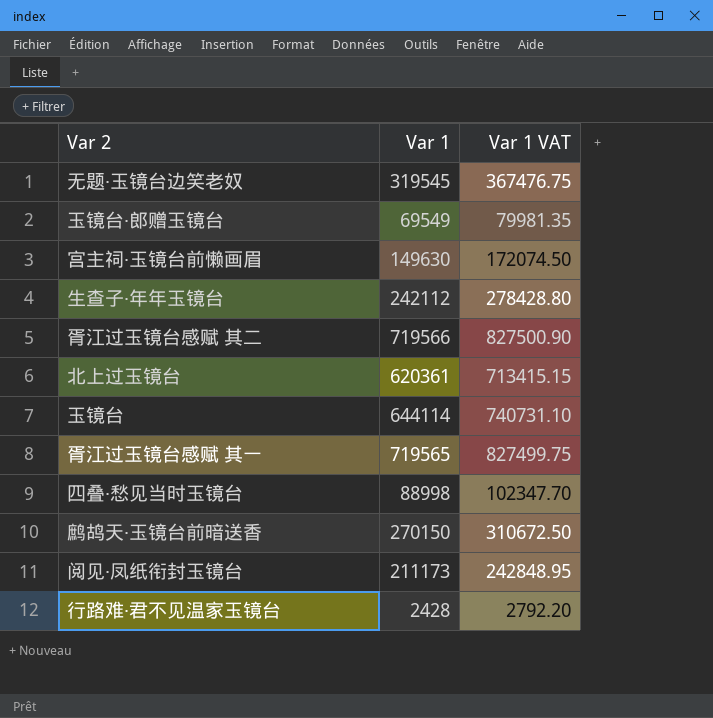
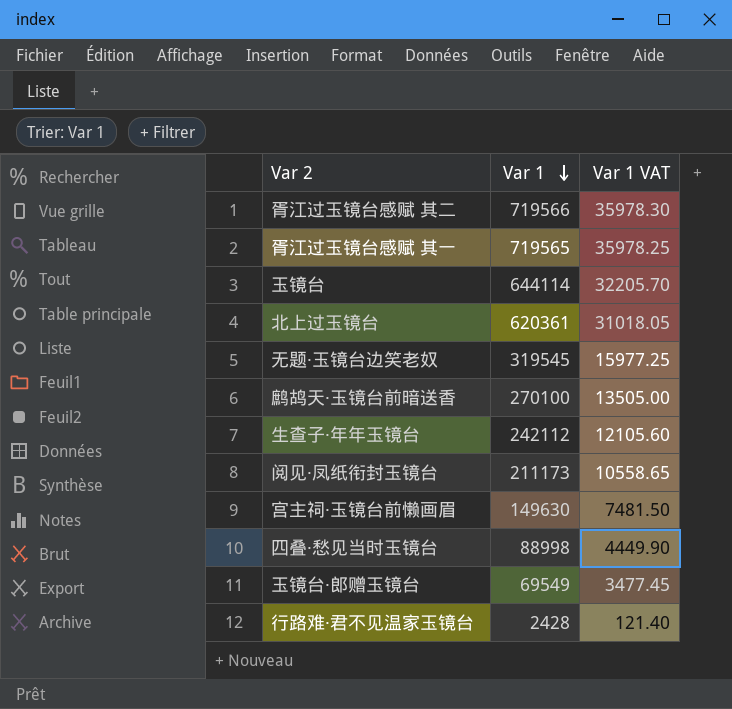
row order: none -> Var 1 descending
column Var 1 VAT | formula: [Var 1] * 1.15 -> [Var 1] * 0.05
鹧鸪天·玉镜台前暗送香 | Var 1: 270150 -> 270100

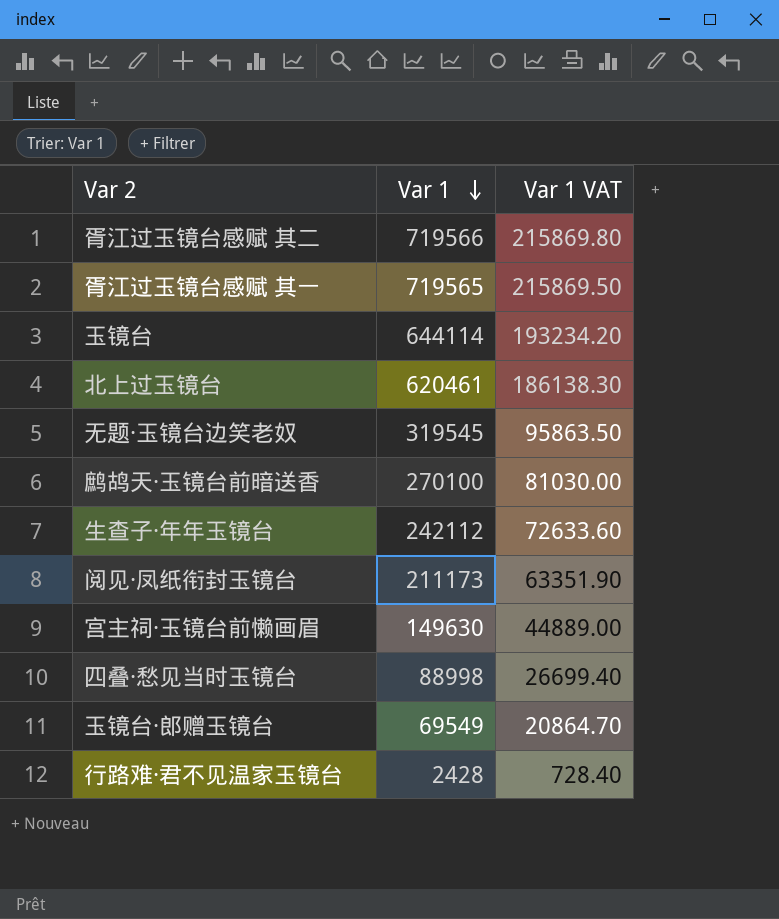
column Var 1 VAT | formula: [Var 1] * 0.05 -> [Var 1] * 0.3
北上过玉镜台 | Var 1: 620361 -> 620461

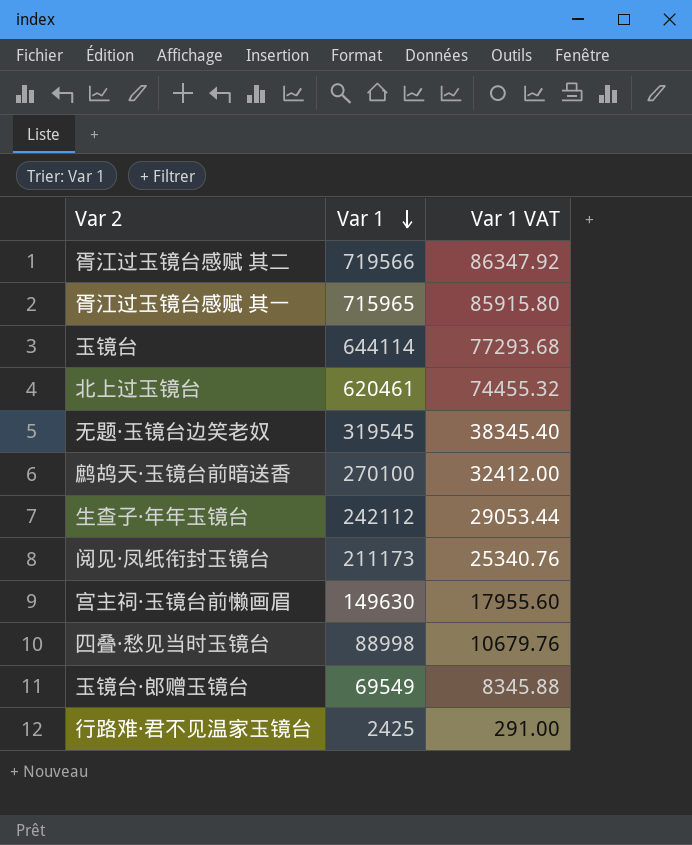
column Var 1 VAT | formula: [Var 1] * 0.3 -> [Var 1] * 0.12
胥江过玉镜台感赋 其一 | Var 1: 719565 -> 715965
行路难·君不见温家玉镜台 | Var 1: 2428 -> 2425

